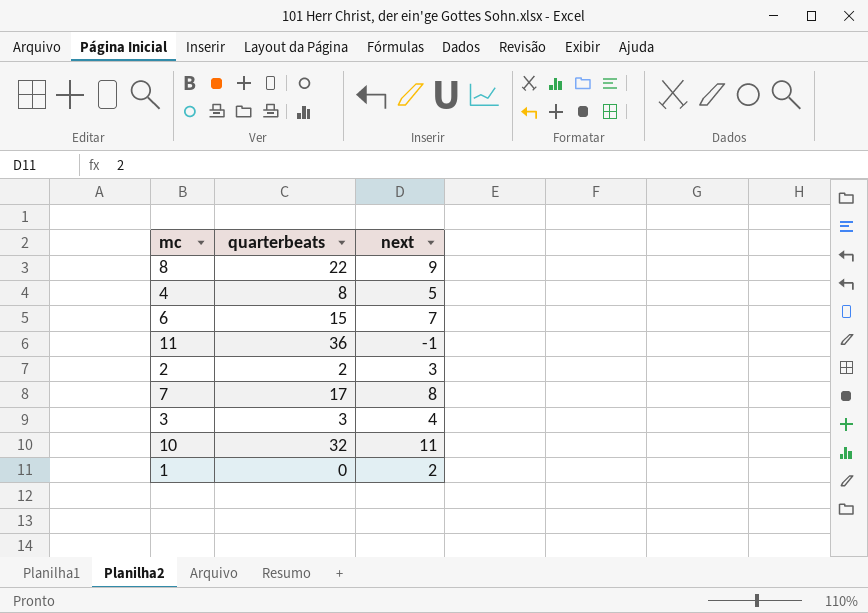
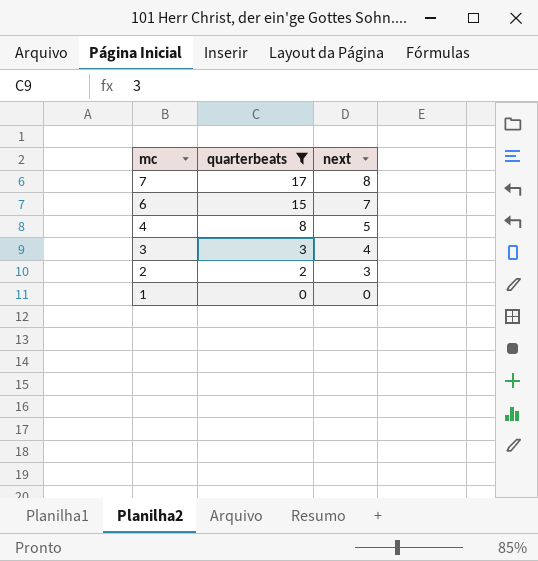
filter: none -> quarterbeats <= 17
row order: none -> mc descending
1 | next: 2 -> 0

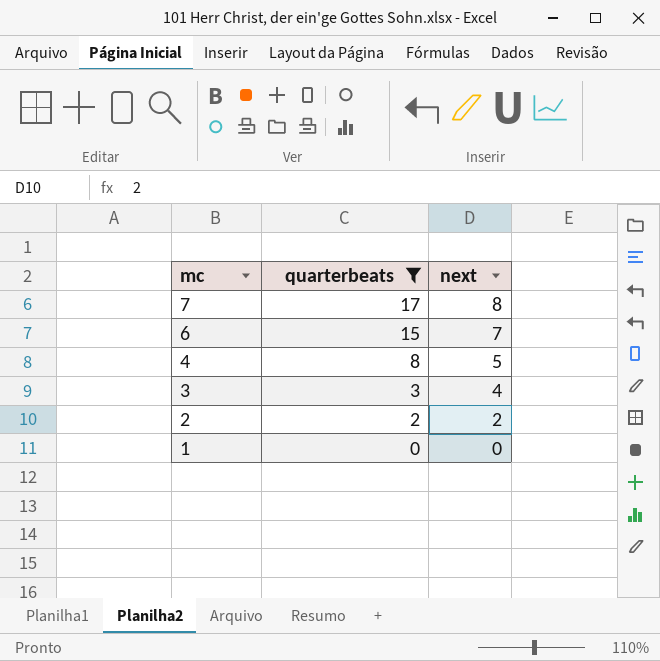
2 | next: 3 -> 2

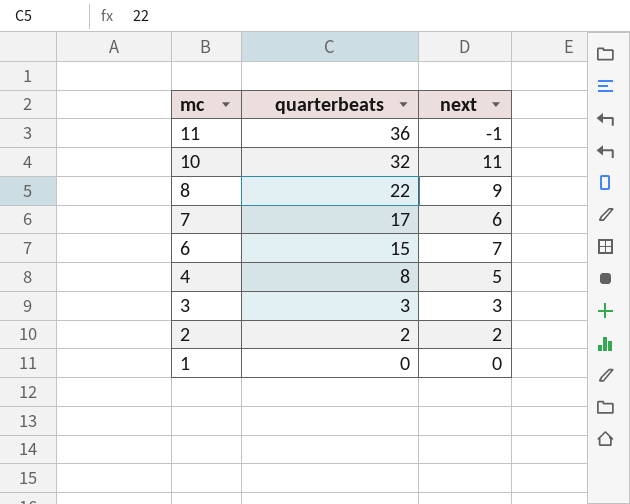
filter: quarterbeats <= 17 -> none
7 | next: 8 -> 6
3 | next: 4 -> 3

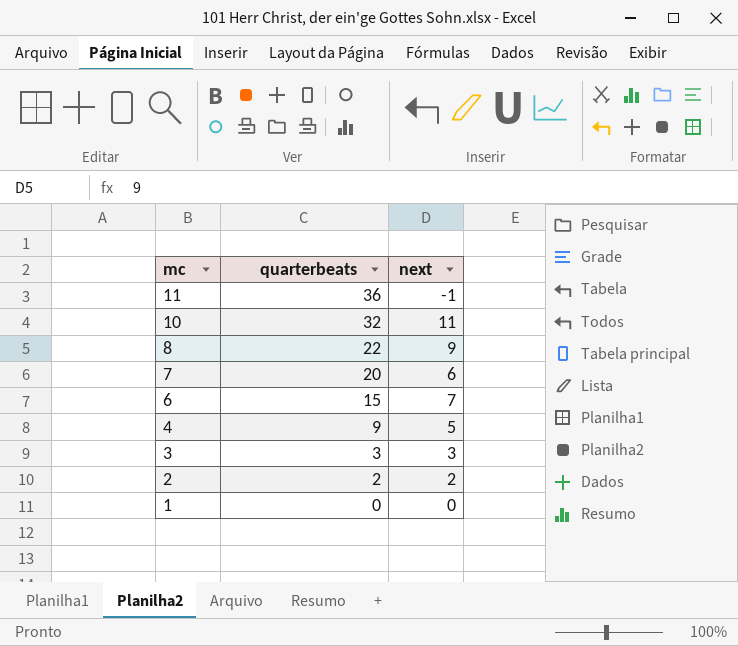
7 | quarterbeats: 17 -> 20
4 | quarterbeats: 8 -> 9

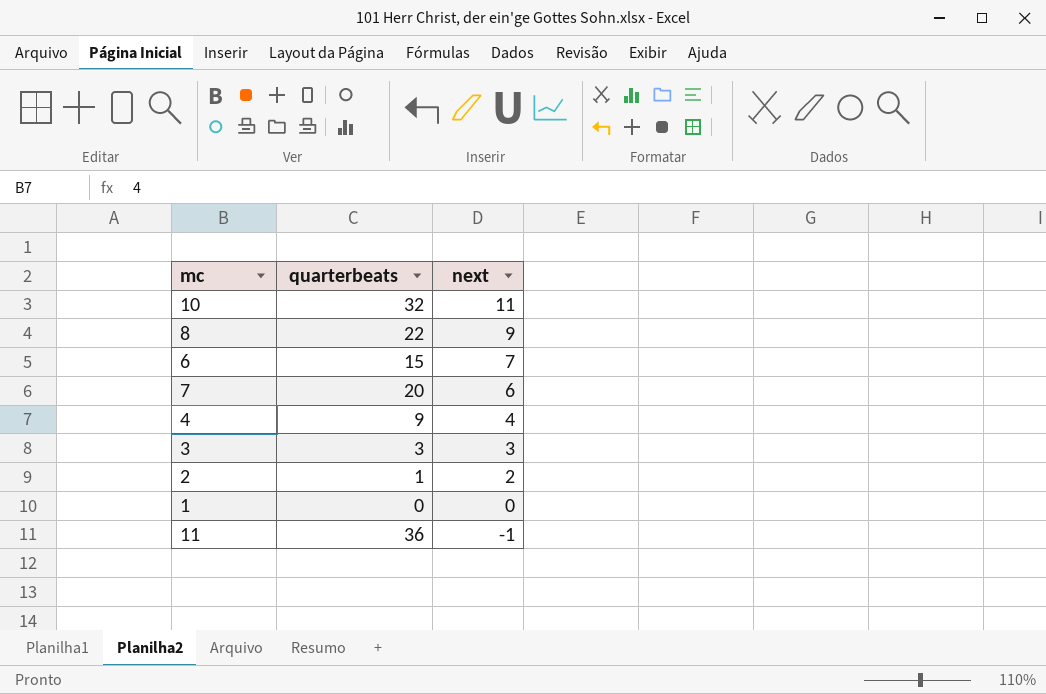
row order: mc descending -> next descending
4 | next: 5 -> 4
2 | quarterbeats: 2 -> 1

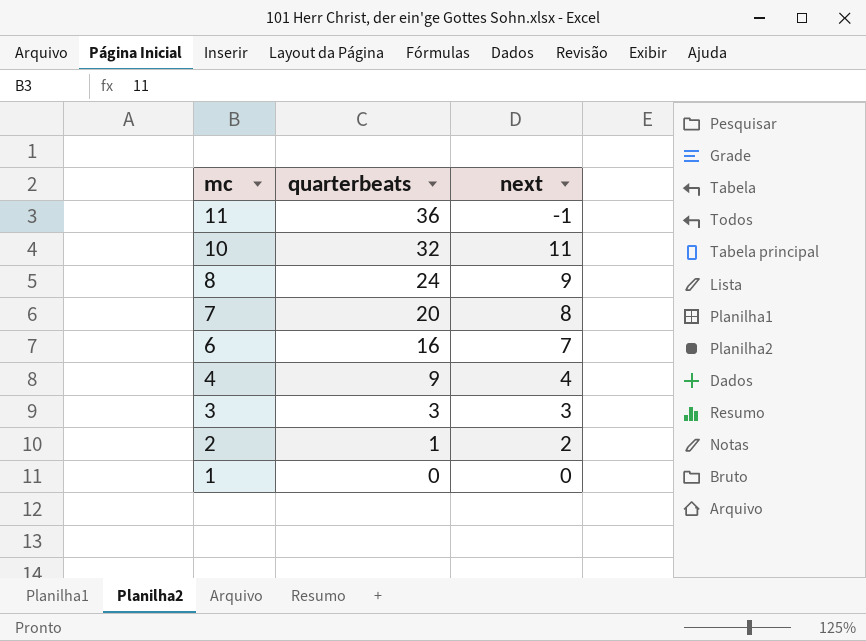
row order: next descending -> mc descending
8 | quarterbeats: 22 -> 24
7 | next: 6 -> 8
6 | quarterbeats: 15 -> 16

